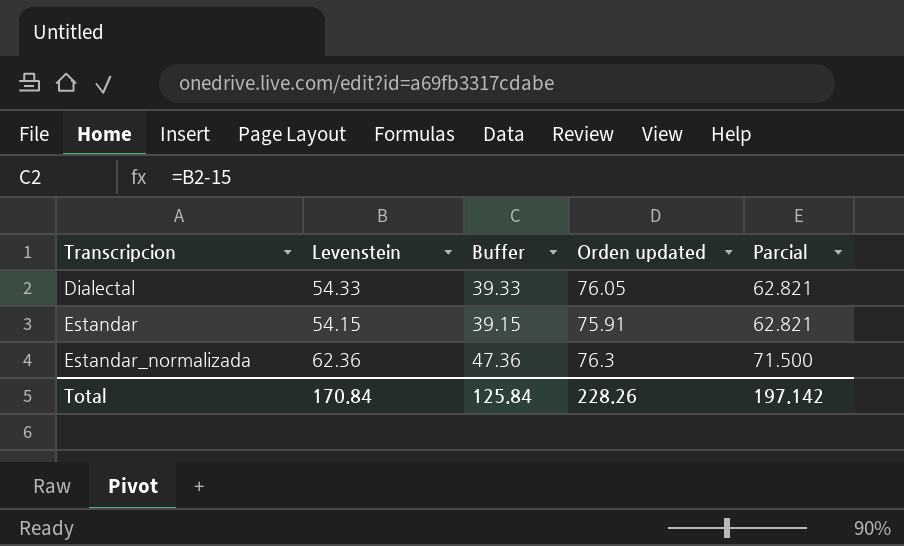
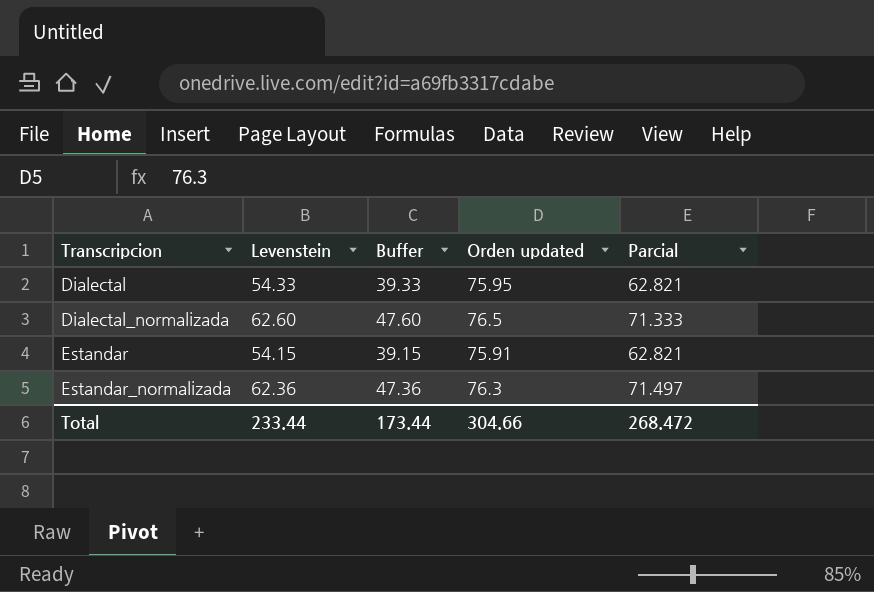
Dialectal | Orden updated: 76.05 -> 75.95
row Dialectal_normalizada: none -> 62.60 | 47.60 | 76.5 | 71.333
Estandar_normalizada | Parcial: 71.500 -> 71.497
Total | Levenstein: 170.84 -> 233.44
Total | Buffer: 125.84 -> 173.44
Total | Orden updated: 228.26 -> 304.66
Total | Parcial: 197.142 -> 268.472

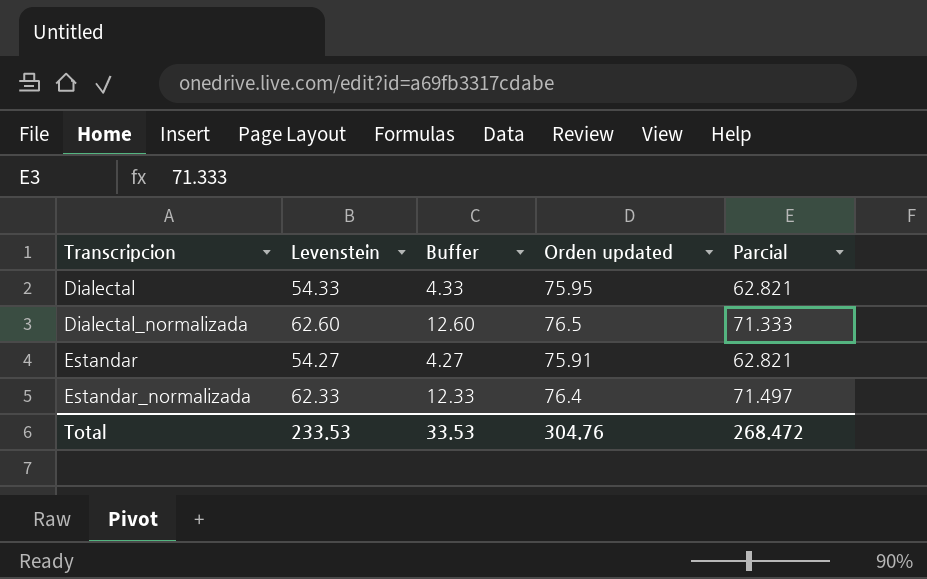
column Buffer | formula: [Levenstein] - 15 -> [Levenstein] - 50
Estandar | Levenstein: 54.15 -> 54.27
Estandar_normalizada | Levenstein: 62.36 -> 62.33
Estandar_normalizada | Orden updated: 76.3 -> 76.4
Total | Levenstein: 233.44 -> 233.53
Total | Buffer: 173.44 -> 33.53
Total | Orden updated: 304.66 -> 304.76

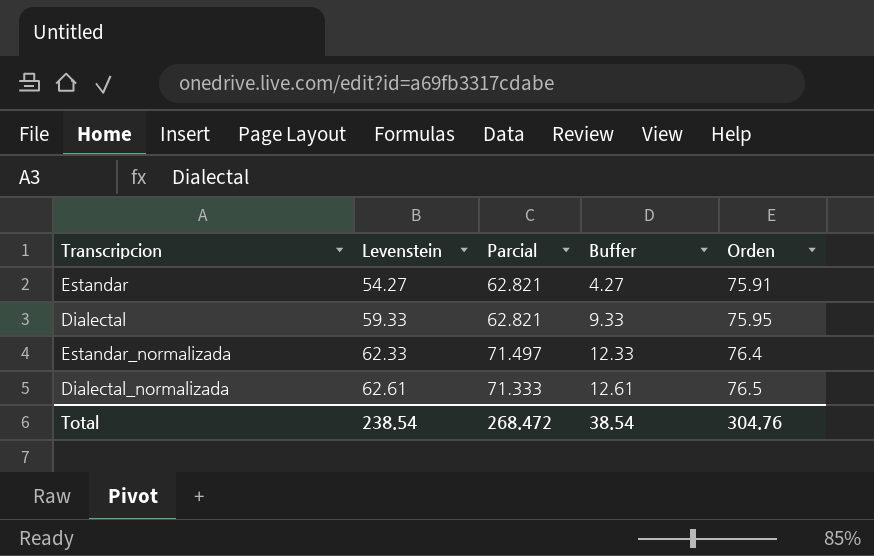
row order: Transcripcion ascending -> Levenstein ascending
column Parcial | position: 5 -> 3
column name: Orden updated -> Orden
Dialectal | Levenstein: 54.33 -> 59.33
Dialectal | Buffer: 4.33 -> 9.33
Dialectal_normalizada | Levenstein: 62.60 -> 62.61
Dialectal_normalizada | Buffer: 12.60 -> 12.61
Total | Levenstein: 233.53 -> 238.54
Total | Buffer: 33.53 -> 38.54

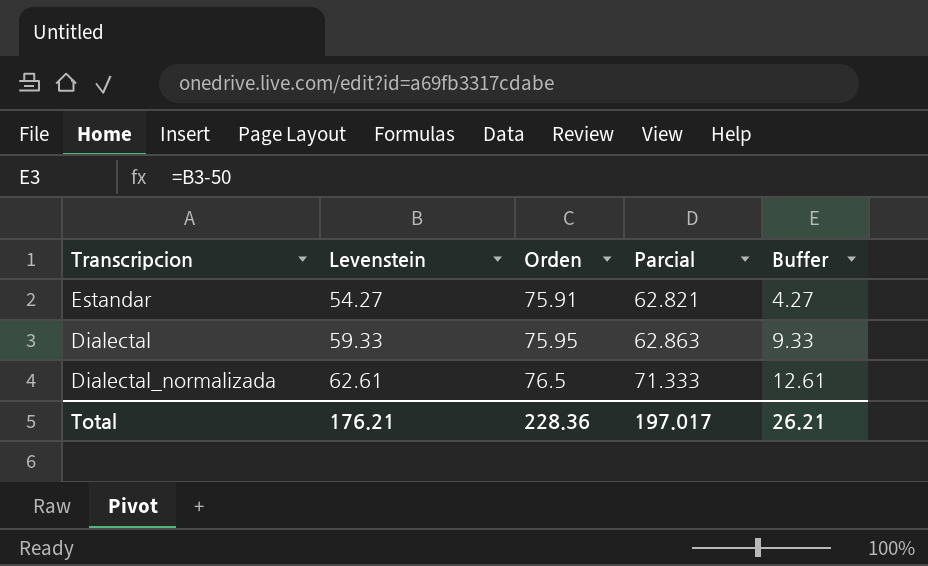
column Orden | position: 5 -> 3
row Estandar_normalizada: 62.33 | 71.497 | 12.33 | 76.4 -> none
Dialectal | Parcial: 62.821 -> 62.863
Total | Levenstein: 238.54 -> 176.21
Total | Orden: 304.76 -> 228.36
Total | Parcial: 268.472 -> 197.017
Total | Buffer: 38.54 -> 26.21

